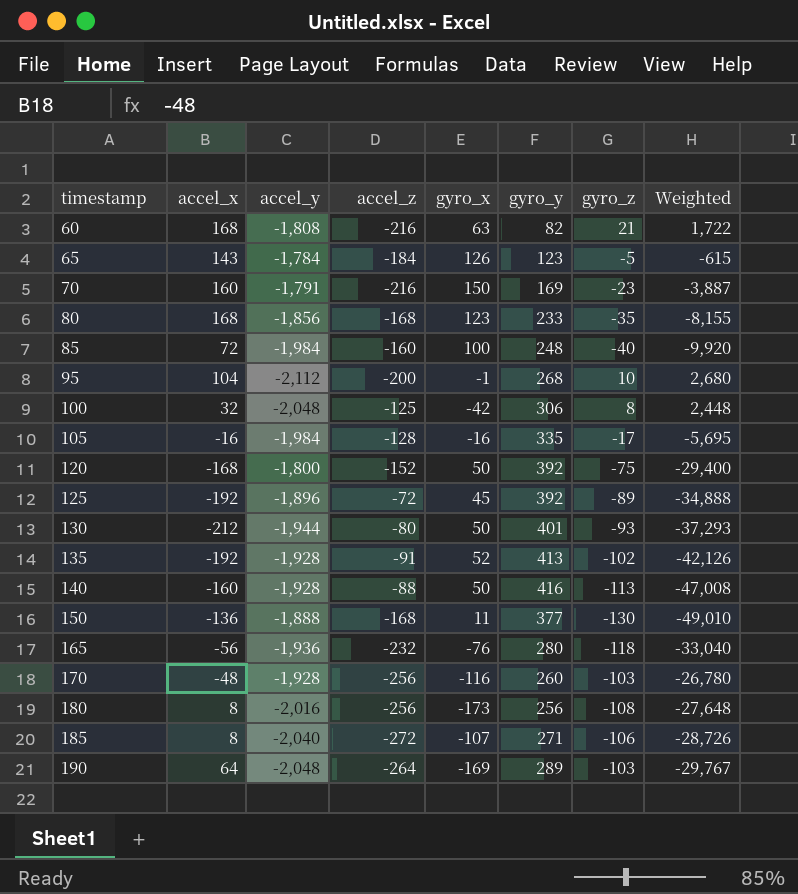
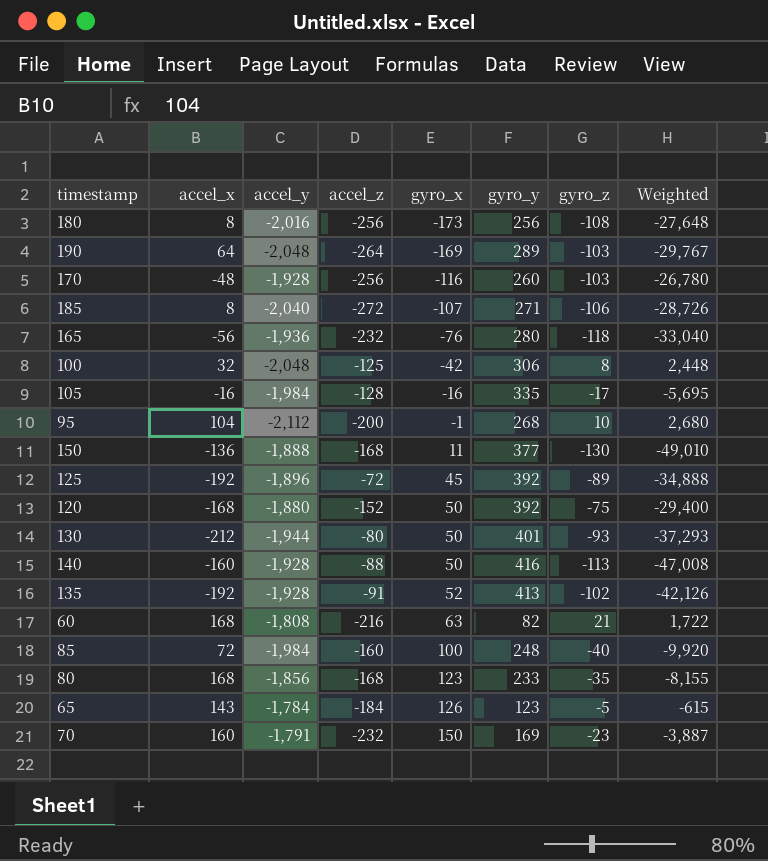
row order: timestamp ascending -> gyro_x ascending
120 | accel_y: -1,800 -> -1,880
70 | accel_z: -216 -> -232

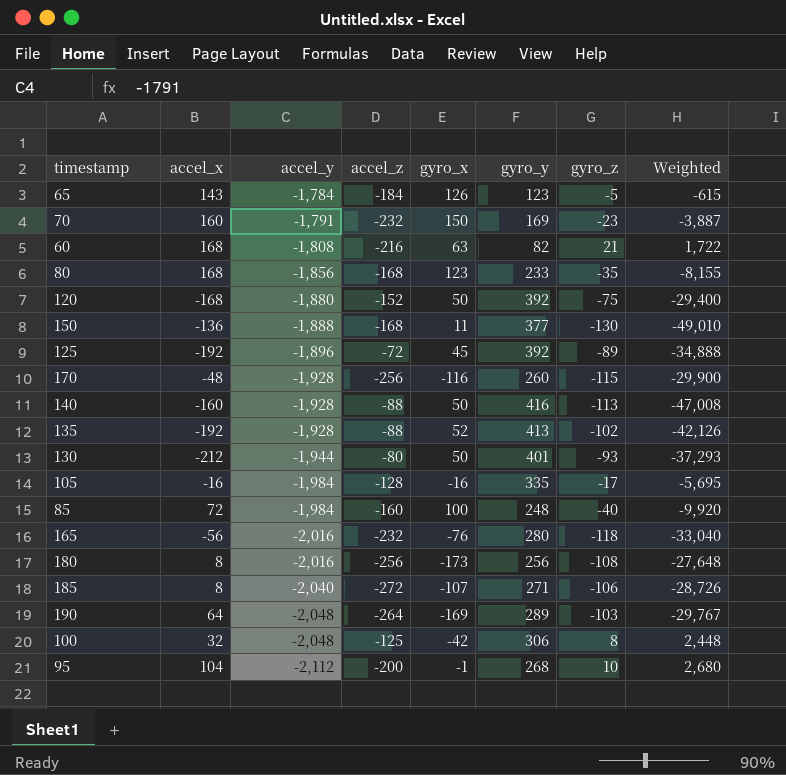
row order: gyro_x ascending -> accel_y descending
170 | gyro_z: -103 -> -115
170 | Weighted: -26,780 -> -29,900
135 | accel_z: -91 -> -88
165 | accel_y: -1,936 -> -2,016

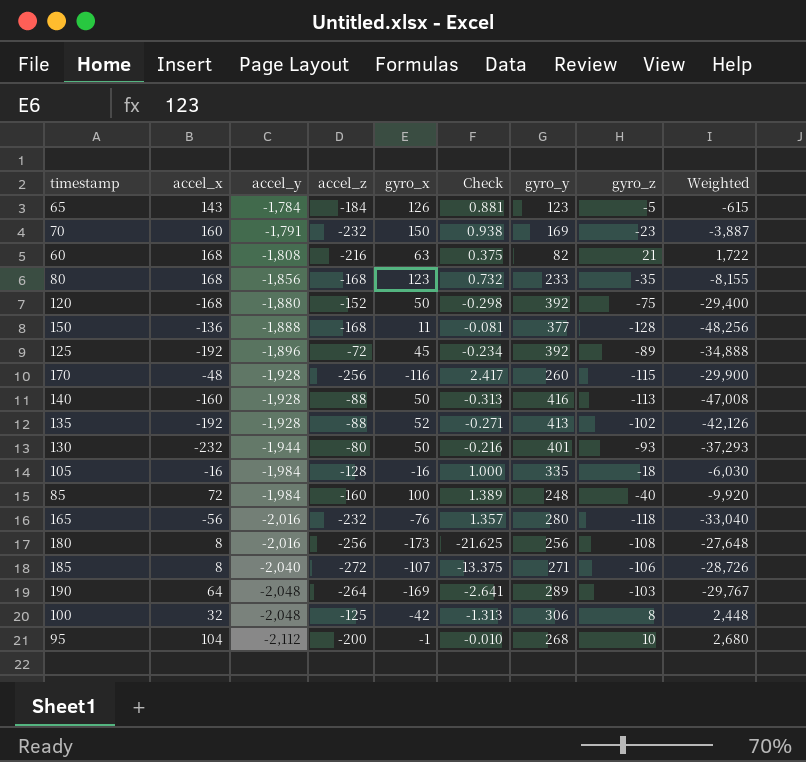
column Check | formula: none -> [gyro_x] / [accel_x]
150 | gyro_z: -130 -> -128
150 | Weighted: -49,010 -> -48,256
130 | accel_x: -212 -> -232
105 | gyro_z: -17 -> -18
105 | Weighted: -5,695 -> -6,030

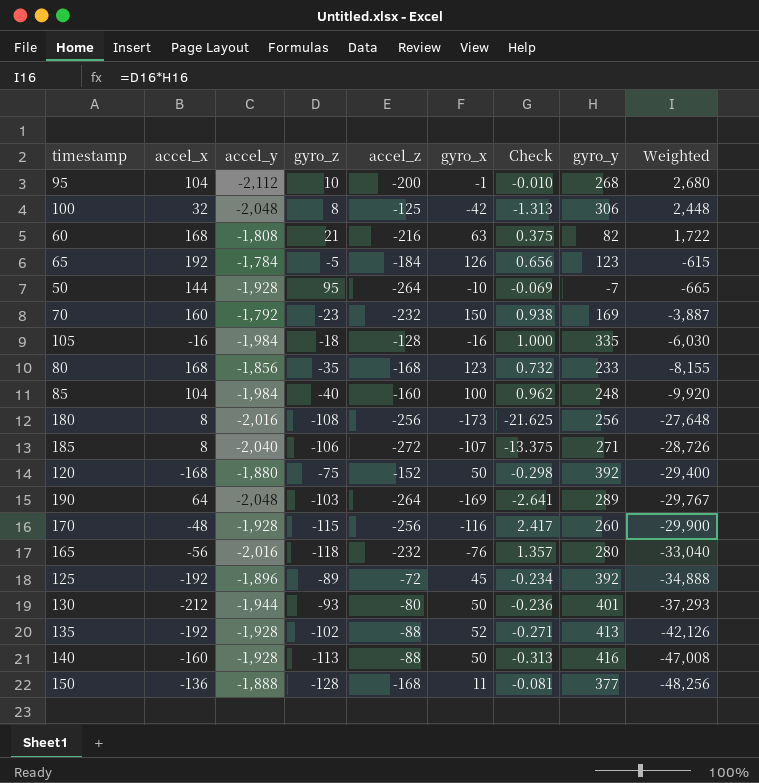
row order: accel_y descending -> Weighted descending
column gyro_z | position: 8 -> 4
65 | accel_x: 143 -> 192
65 | Check: 0.881 -> 0.656
row 50: none -> 144 | -1,928 | 95 | -264 | -10 | -0.069 | -7 | -665
70 | accel_y: -1,791 -> -1,792
85 | accel_x: 72 -> 104
85 | Check: 1.389 -> 0.962
130 | accel_x: -232 -> -212
130 | Check: -0.216 -> -0.236

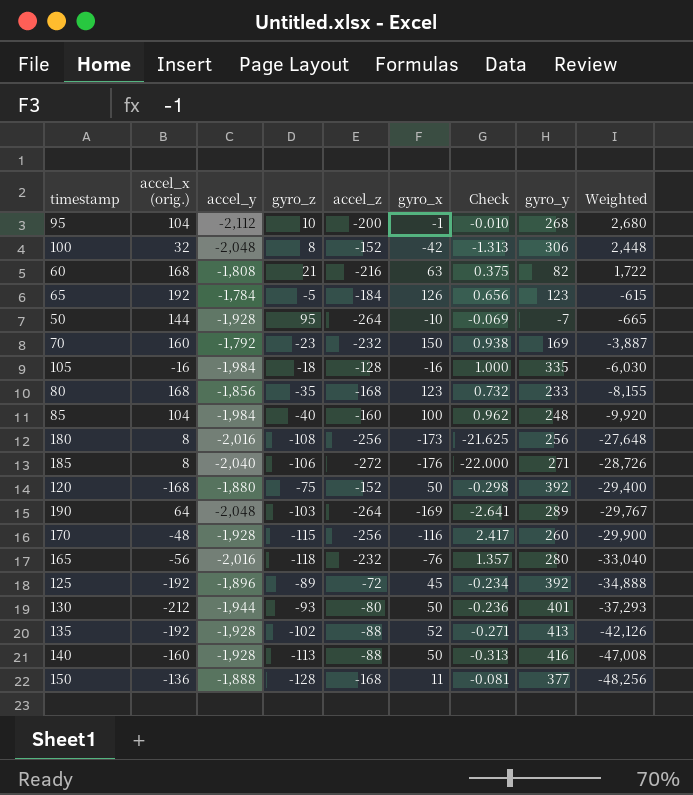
column name: accel_x -> accel_x (orig.)
100 | accel_z: -125 -> -152
185 | gyro_x: -107 -> -176
185 | Check: -13.375 -> -22.000

